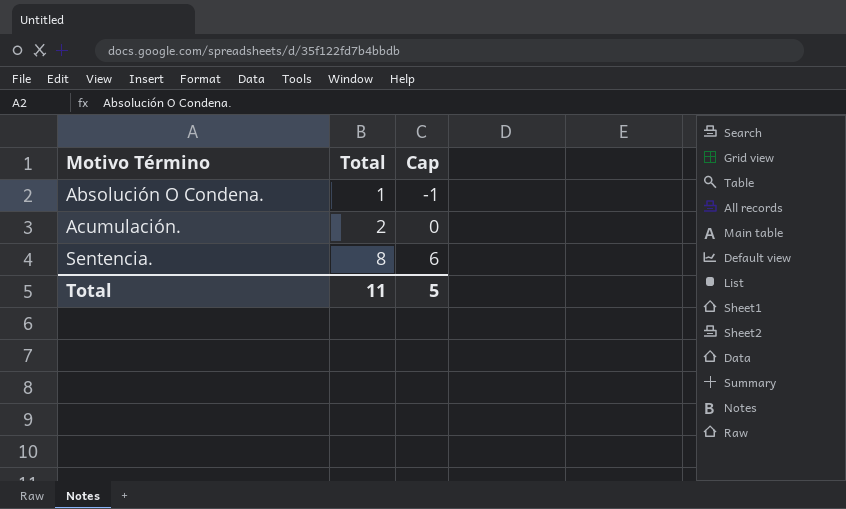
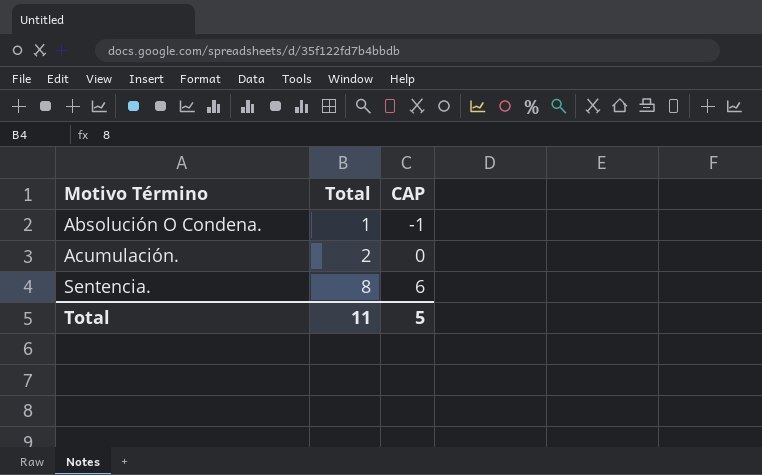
column name: Cap -> CAP

